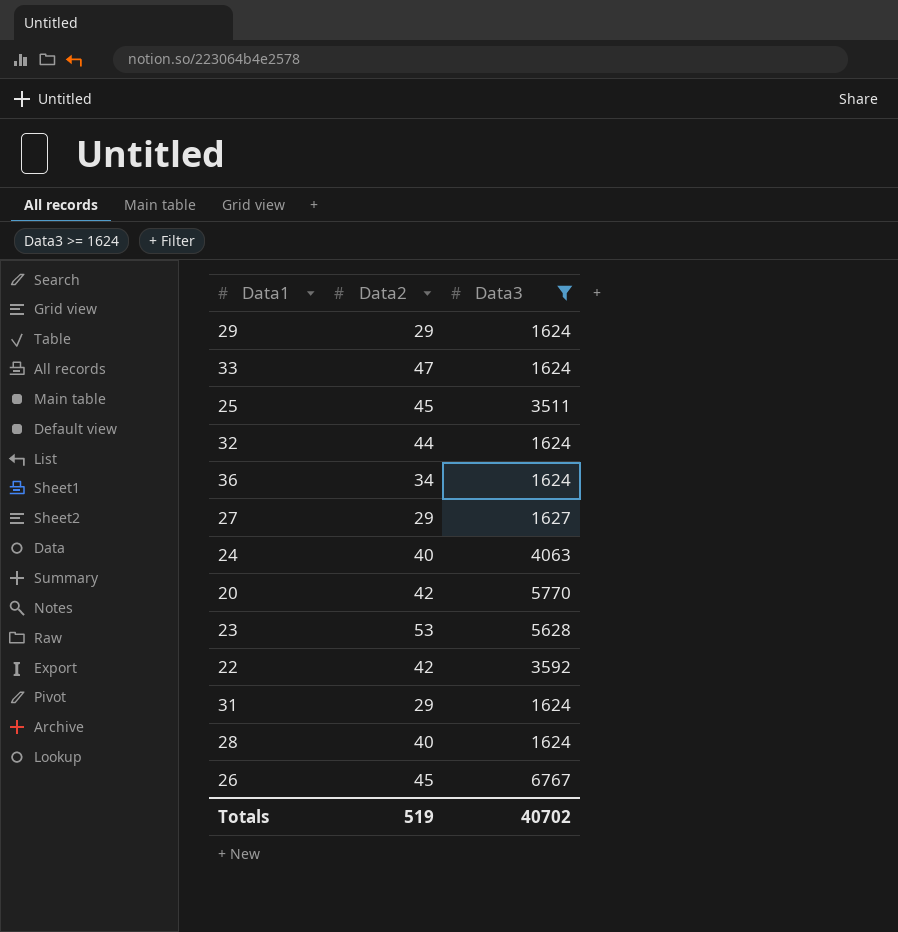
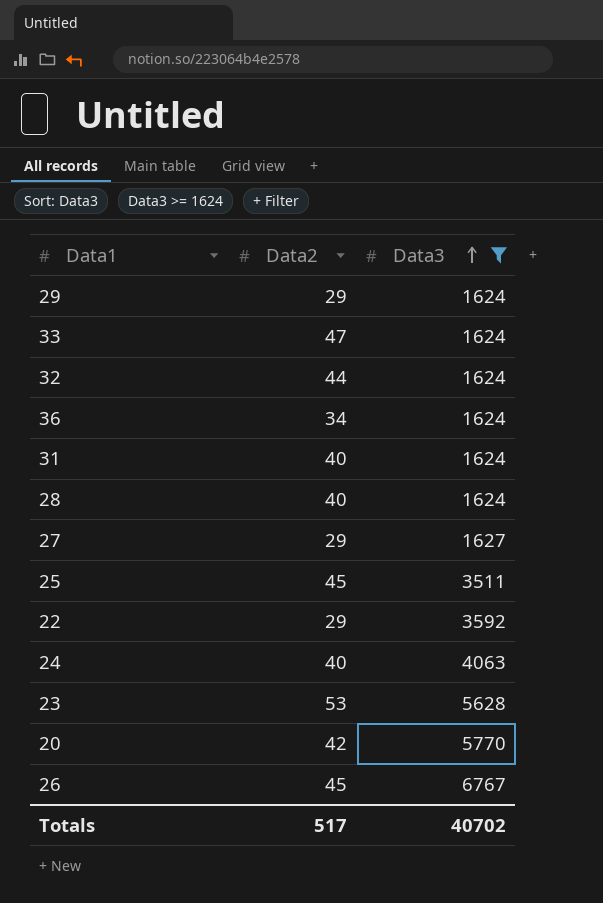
row order: none -> Data3 ascending
31 | Data2: 29 -> 40
22 | Data2: 42 -> 29
Totals | Data2: 519 -> 517

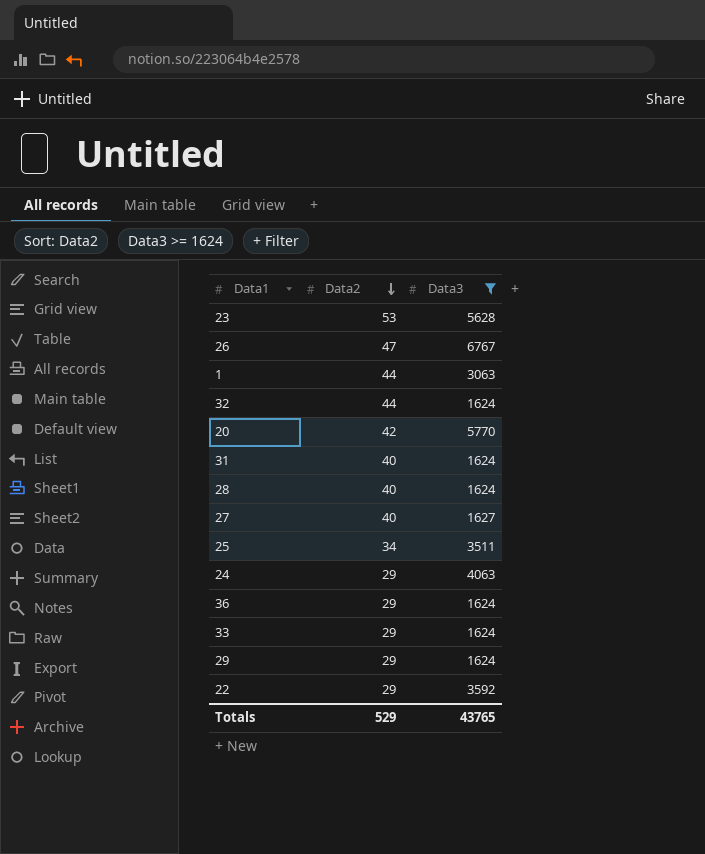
row order: Data3 ascending -> Data2 descending
26 | Data2: 45 -> 47
row 1: none -> 44 | 3063
27 | Data2: 29 -> 40
25 | Data2: 45 -> 34
24 | Data2: 40 -> 29
36 | Data2: 34 -> 29
33 | Data2: 47 -> 29
Totals | Data2: 517 -> 529
Totals | Data3: 40702 -> 43765

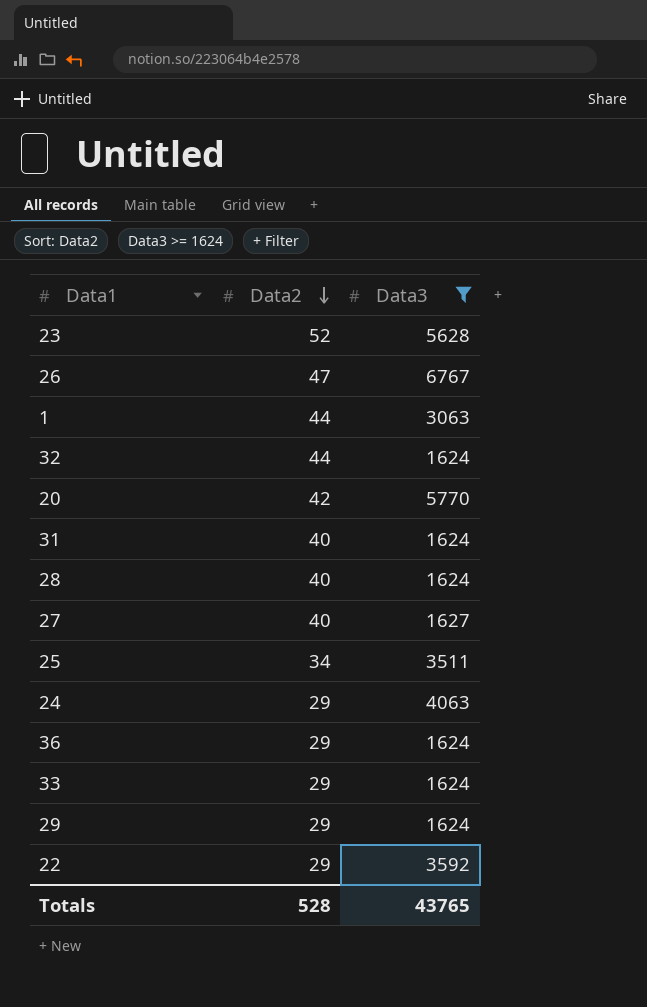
23 | Data2: 53 -> 52
Totals | Data2: 529 -> 528

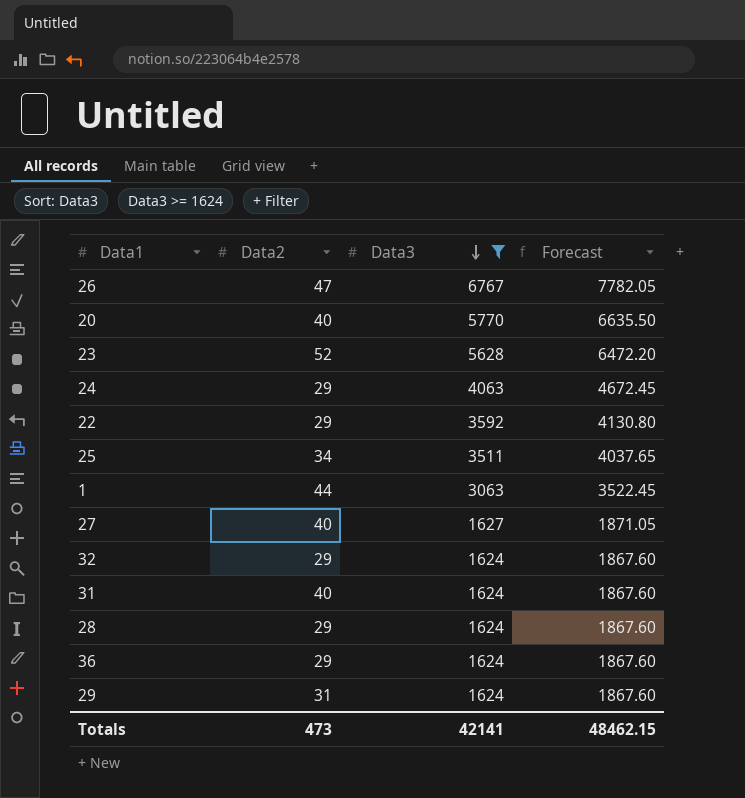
row order: Data2 descending -> Data3 descending
column Forecast | formula: none -> [Data3] * 1.15
row 33: 29 | 1624 -> none
20 | Data2: 42 -> 40
32 | Data2: 44 -> 29
28 | Data2: 40 -> 29
29 | Data2: 29 -> 31
Totals | Data2: 528 -> 473
Totals | Data3: 43765 -> 42141

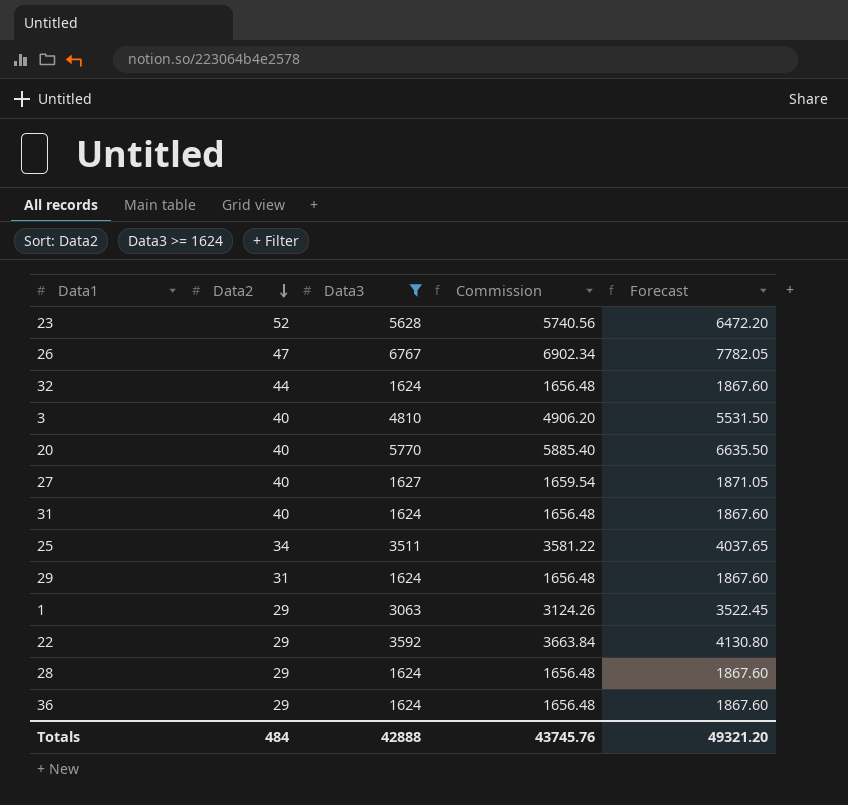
row order: Data3 descending -> Data2 descending
column Commission | formula: none -> [Data3] * 1.02
row 24: 29 | 4063 | 4672.45 -> none
32 | Data2: 29 -> 44
row 3: none -> 40 | 4810 | 4906.20 | 5531.50
1 | Data2: 44 -> 29
Totals | Data2: 473 -> 484
Totals | Data3: 42141 -> 42888
Totals | Forecast: 48462.15 -> 49321.20

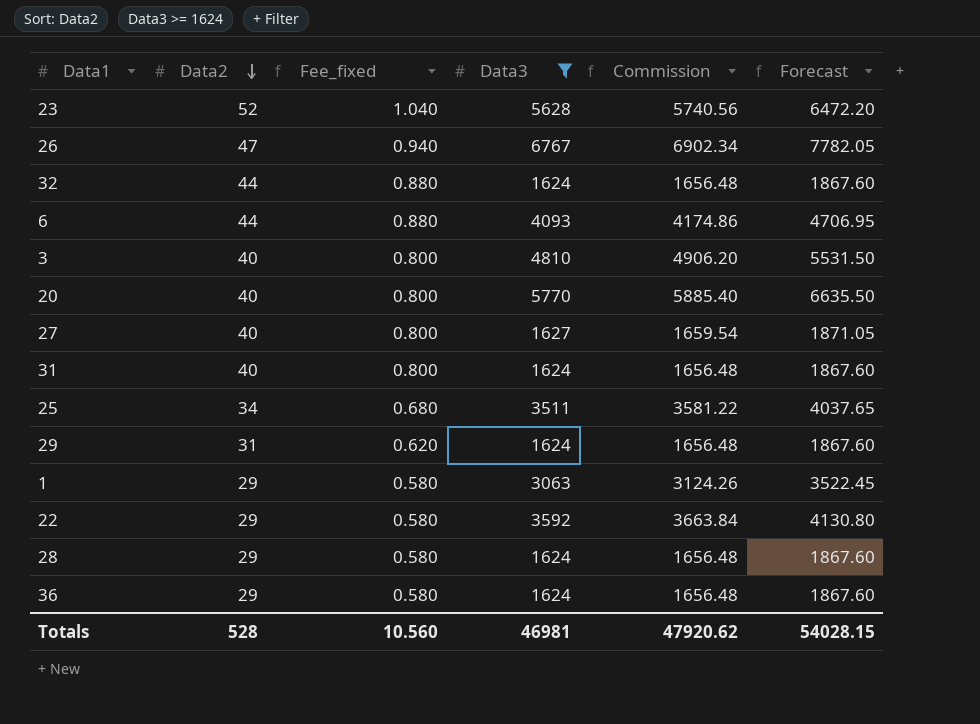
column Fee_fixed | formula: none -> [Data2] * 0.02
row 6: none -> 44 | 0.880 | 4093 | 4174.86 | 4706.95
Totals | Data2: 484 -> 528
Totals | Data3: 42888 -> 46981
Totals | Commission: 43745.76 -> 47920.62
Totals | Forecast: 49321.20 -> 54028.15

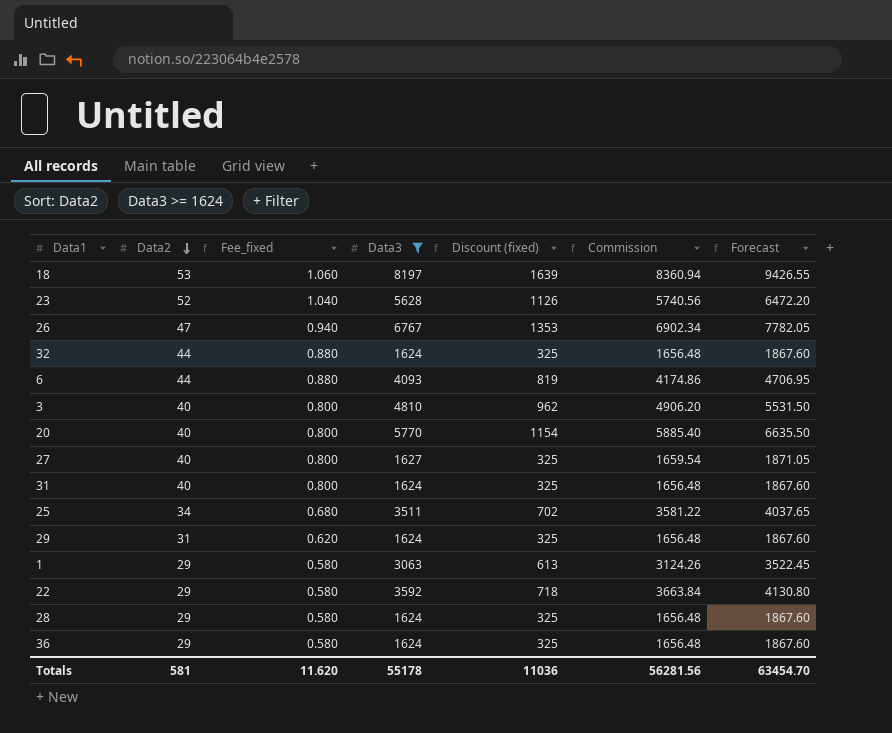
column Discount (fixed) | formula: none -> [Data3] * 0.2
row 18: none -> 53 | 1.060 | 8197 | 1639 | 8360.94 | 9426.55
Totals | Data2: 528 -> 581
Totals | Fee_fixed: 10.560 -> 11.620
Totals | Data3: 46981 -> 55178
Totals | Commission: 47920.62 -> 56281.56
Totals | Forecast: 54028.15 -> 63454.70

